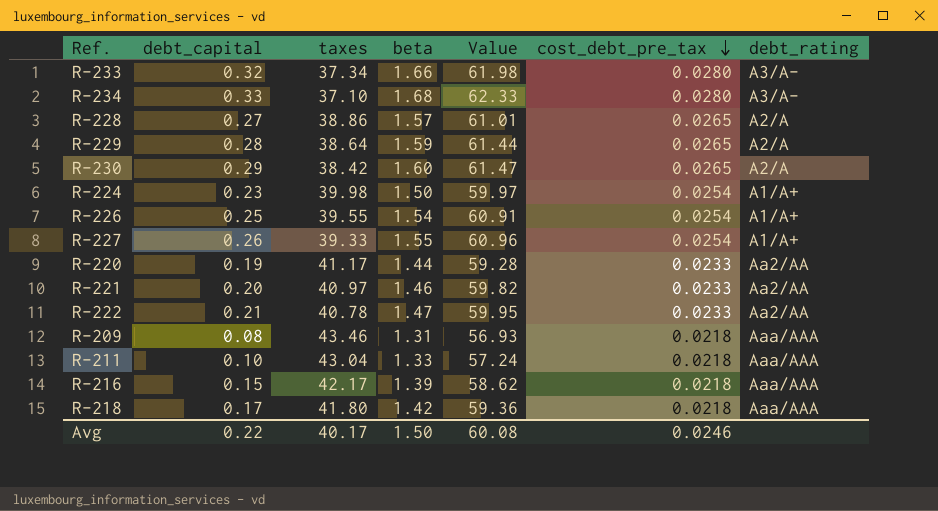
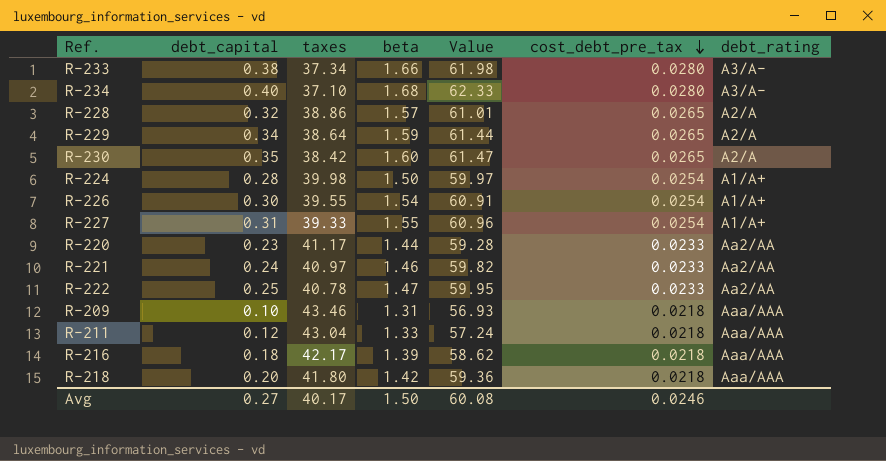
R-233 | debt_capital: 0.32 -> 0.38
R-234 | debt_capital: 0.33 -> 0.40
R-228 | debt_capital: 0.27 -> 0.32
R-229 | debt_capital: 0.28 -> 0.34
R-230 | debt_capital: 0.29 -> 0.35
R-224 | debt_capital: 0.23 -> 0.28
R-226 | debt_capital: 0.25 -> 0.30
R-227 | debt_capital: 0.26 -> 0.31
R-220 | debt_capital: 0.19 -> 0.23
R-221 | debt_capital: 0.20 -> 0.24
R-222 | debt_capital: 0.21 -> 0.25
R-209 | debt_capital: 0.08 -> 0.10
R-211 | debt_capital: 0.10 -> 0.12
R-216 | debt_capital: 0.15 -> 0.18
R-218 | debt_capital: 0.17 -> 0.20
Avg | debt_capital: 0.22 -> 0.27

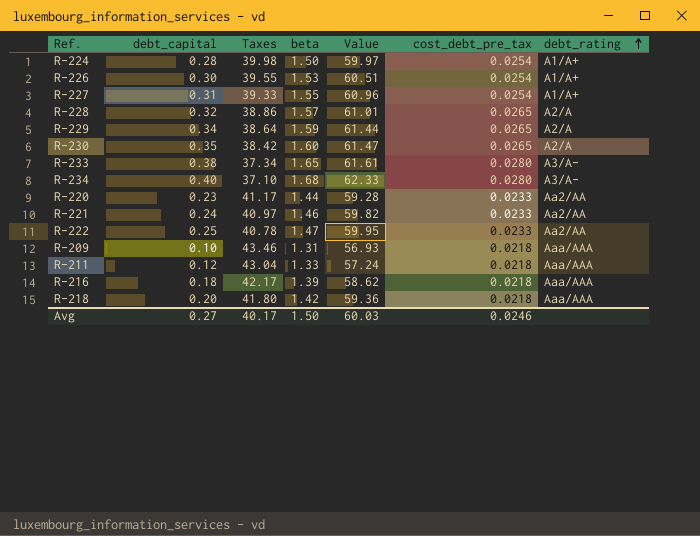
row order: cost_debt_pre_tax descending -> debt_rating ascending
column name: taxes -> Taxes
R-226 | beta: 1.54 -> 1.53
R-226 | Value: 60.91 -> 60.51
R-233 | beta: 1.66 -> 1.65
R-233 | Value: 61.98 -> 61.61
Avg | Value: 60.08 -> 60.03

